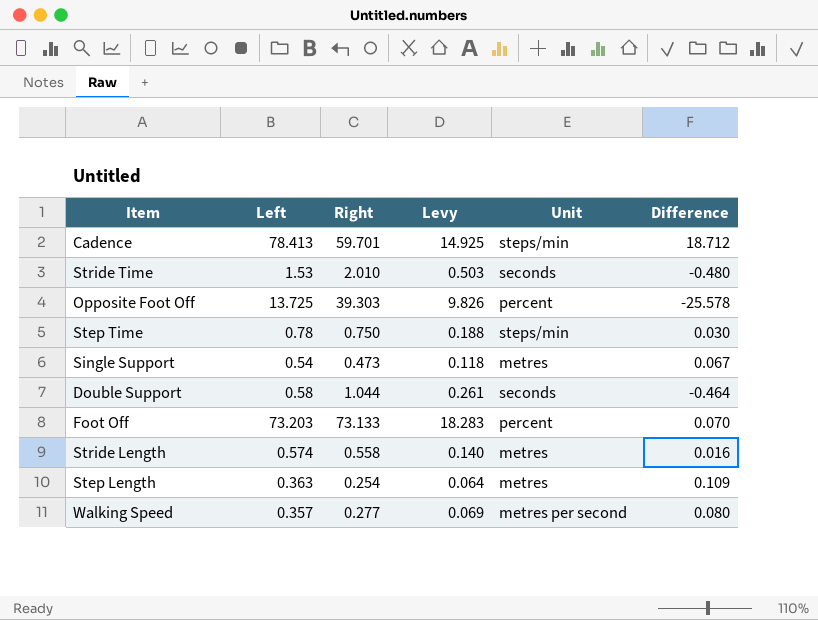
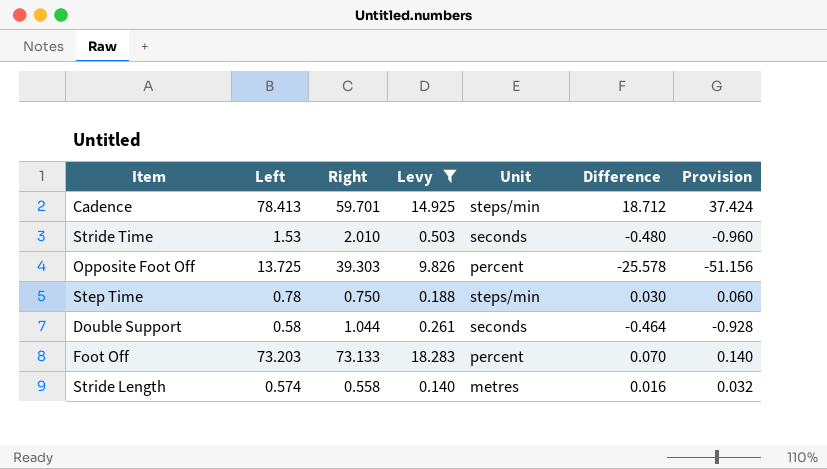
filter: none -> Levy >= 0.140
column Provision | formula: none -> [Difference] * 2

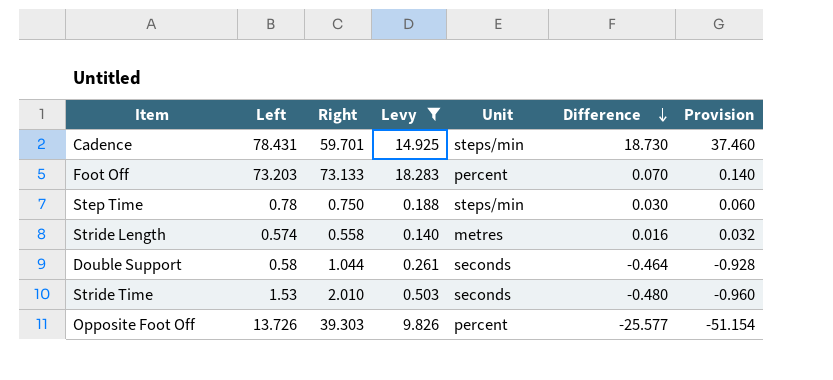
row order: none -> Difference descending
Cadence | Left: 78.413 -> 78.431
Cadence | Difference: 18.712 -> 18.730
Cadence | Provision: 37.424 -> 37.460
Opposite Foot Off | Left: 13.725 -> 13.726
Opposite Foot Off | Difference: -25.578 -> -25.577
Opposite Foot Off | Provision: -51.156 -> -51.154

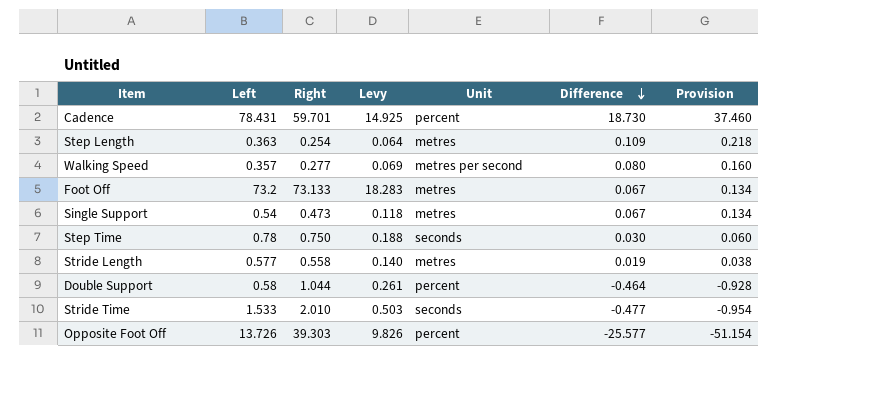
filter: Levy >= 0.140 -> none
Cadence | Unit: steps/min -> percent
Foot Off | Left: 73.203 -> 73.2
Foot Off | Unit: percent -> metres
Foot Off | Difference: 0.070 -> 0.067
Foot Off | Provision: 0.140 -> 0.134
Step Time | Unit: steps/min -> seconds
Stride Length | Left: 0.574 -> 0.577
Stride Length | Difference: 0.016 -> 0.019
Stride Length | Provision: 0.032 -> 0.038
Double Support | Unit: seconds -> percent
Stride Time | Left: 1.53 -> 1.533
Stride Time | Difference: -0.480 -> -0.477
Stride Time | Provision: -0.960 -> -0.954

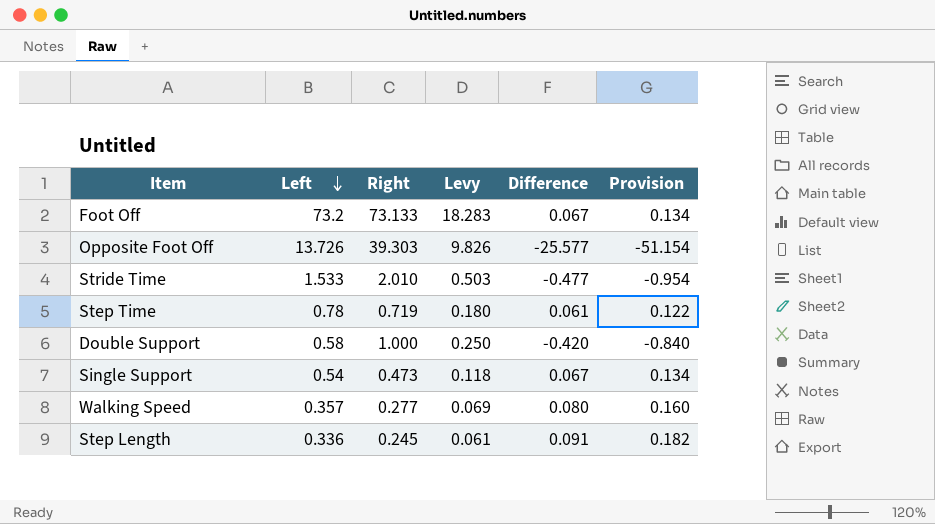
row order: Difference descending -> Left descending
column Unit | position: 5 -> none
row Cadence: 78.431 | 59.701 | 14.925 | percent | 18.730 | 37.460 -> none
row Stride Length: 0.577 | 0.558 | 0.140 | metres | 0.019 | 0.038 -> none
Step Time | Right: 0.750 -> 0.719
Step Time | Levy: 0.188 -> 0.180
Step Time | Difference: 0.030 -> 0.061
Step Time | Provision: 0.060 -> 0.122
Double Support | Right: 1.044 -> 1.000
Double Support | Levy: 0.261 -> 0.250
Double Support | Difference: -0.464 -> -0.420
Double Support | Provision: -0.928 -> -0.840
Step Length | Left: 0.363 -> 0.336
Step Length | Right: 0.254 -> 0.245
Step Length | Levy: 0.064 -> 0.061
Step Length | Difference: 0.109 -> 0.091
Step Length | Provision: 0.218 -> 0.182

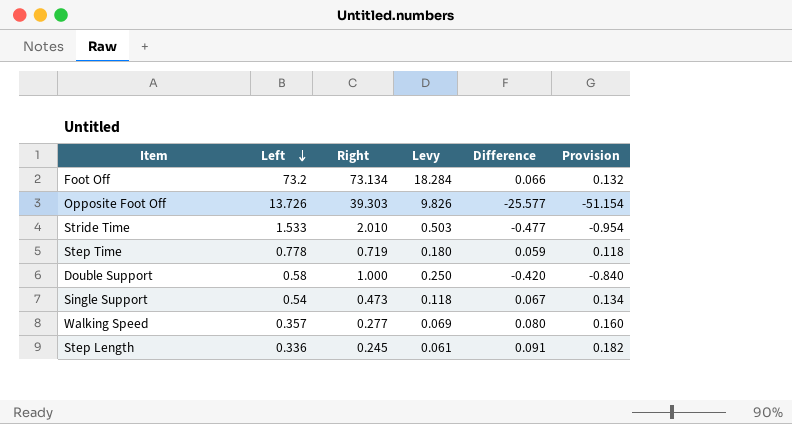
Foot Off | Right: 73.133 -> 73.134
Foot Off | Levy: 18.283 -> 18.284
Foot Off | Difference: 0.067 -> 0.066
Foot Off | Provision: 0.134 -> 0.132
Step Time | Left: 0.78 -> 0.778
Step Time | Difference: 0.061 -> 0.059
Step Time | Provision: 0.122 -> 0.118

